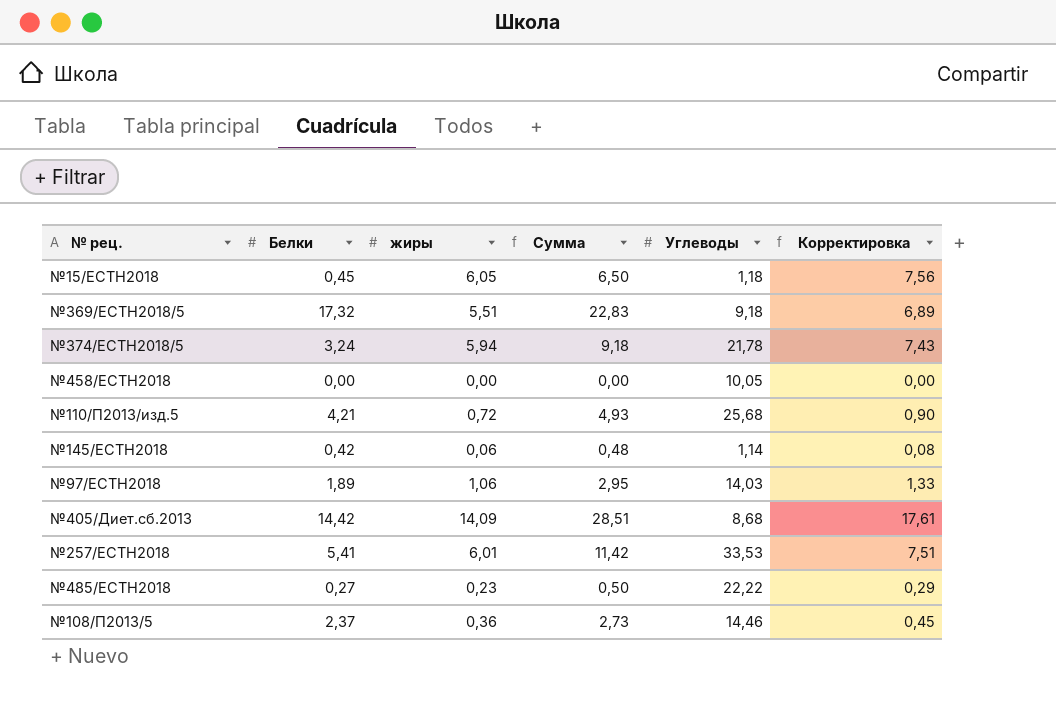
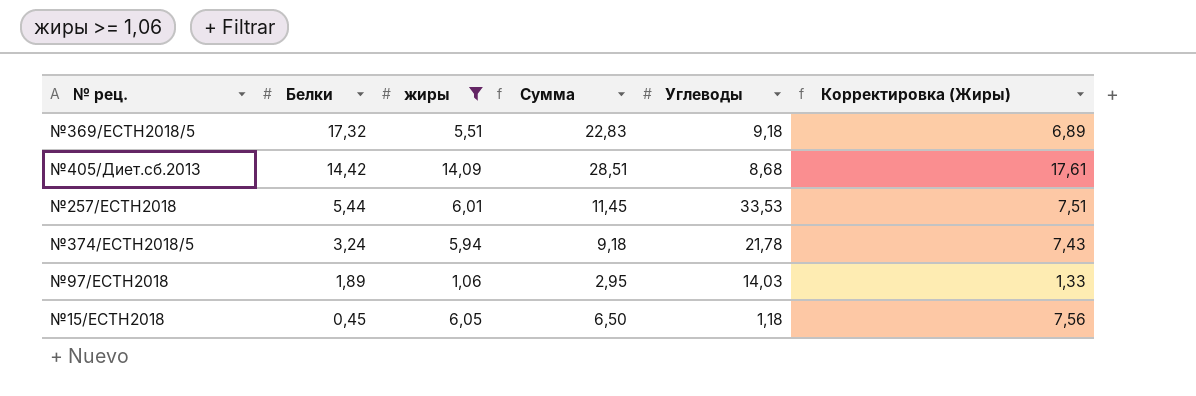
filter: none -> жиры >= 1,06
row order: none -> Белки descending
column name: Корректировка -> Корректировка (Жиры)
№257/ЕСТН2018 | Белки: 5,41 -> 5,44
№257/ЕСТН2018 | Сумма: 11,42 -> 11,45

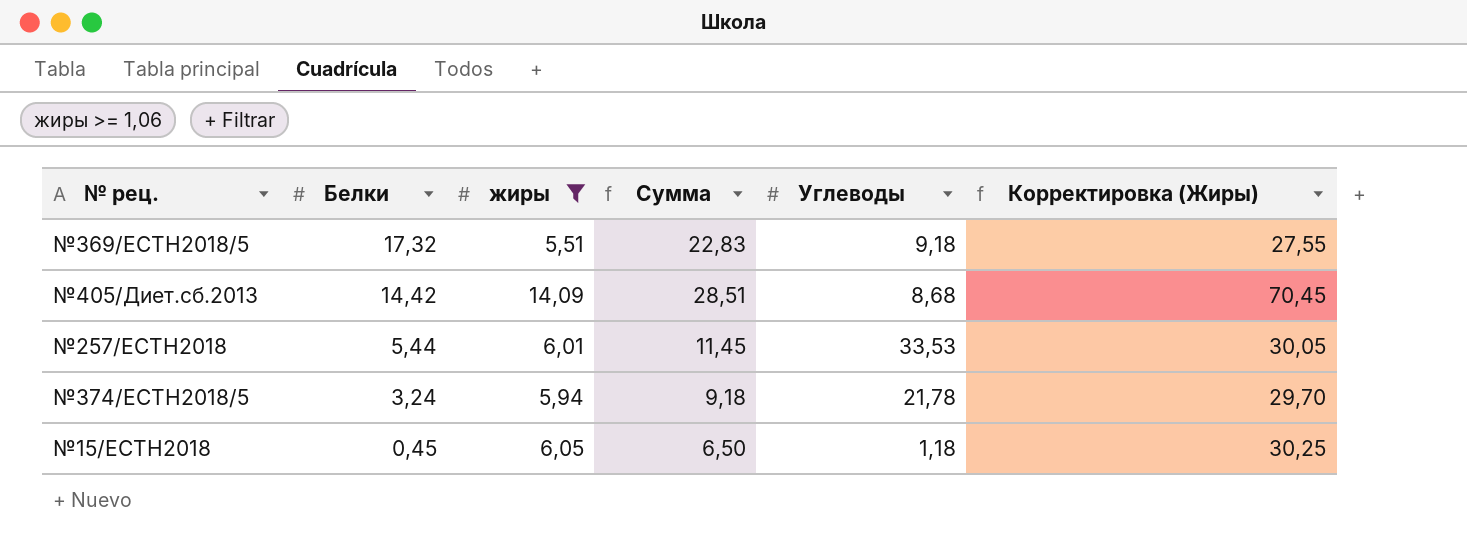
column Корректировка (Жиры) | formula: [жиры] * 1,25 -> [жиры] * 5
row №97/ЕСТН2018: 1,89 | 1,06 | 2,95 | 14,03 | 1,33 -> none

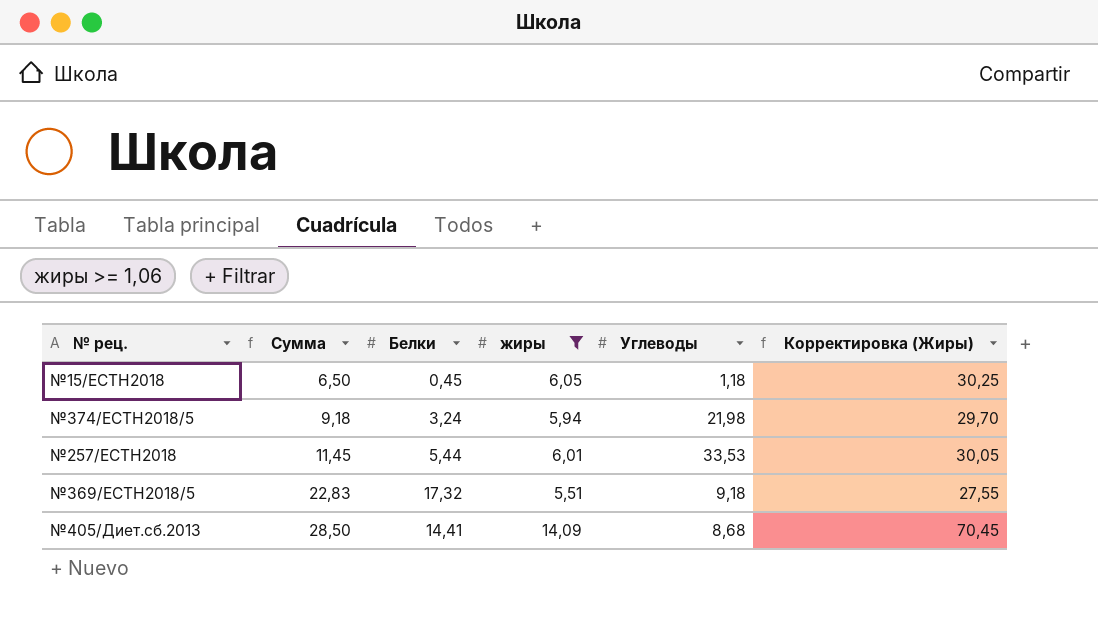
row order: Белки descending -> Сумма ascending
column Сумма | position: 4 -> 2
№374/ЕСТН2018/5 | Углеводы: 21,78 -> 21,98
№405/Диет.сб.2013 | Сумма: 28,51 -> 28,50
№405/Диет.сб.2013 | Белки: 14,42 -> 14,41

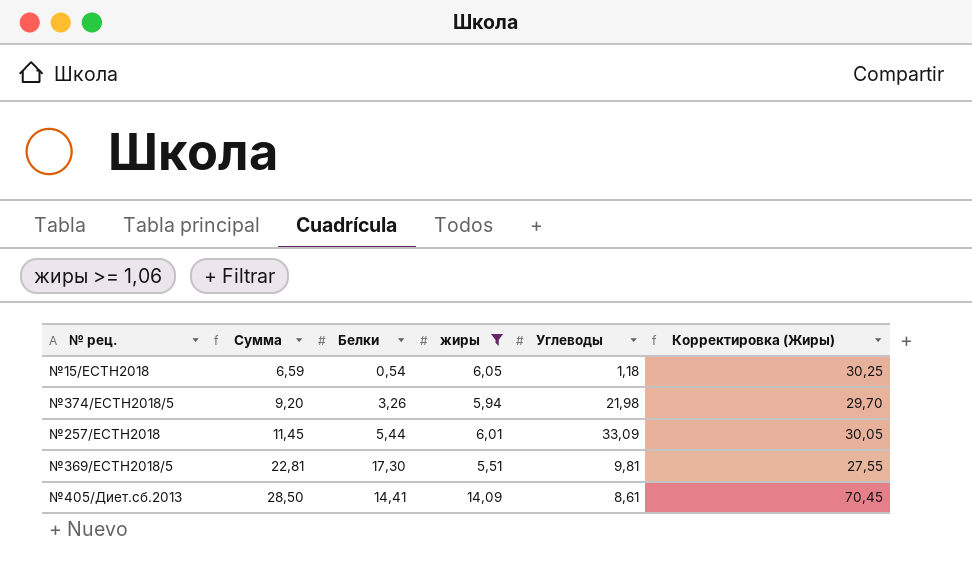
№15/ЕСТН2018 | Сумма: 6,50 -> 6,59
№15/ЕСТН2018 | Белки: 0,45 -> 0,54
№374/ЕСТН2018/5 | Сумма: 9,18 -> 9,20
№374/ЕСТН2018/5 | Белки: 3,24 -> 3,26
№257/ЕСТН2018 | Углеводы: 33,53 -> 33,09
№369/ЕСТН2018/5 | Сумма: 22,83 -> 22,81
№369/ЕСТН2018/5 | Белки: 17,32 -> 17,30
№369/ЕСТН2018/5 | Углеводы: 9,18 -> 9,81
№405/Диет.сб.2013 | Углеводы: 8,68 -> 8,61

